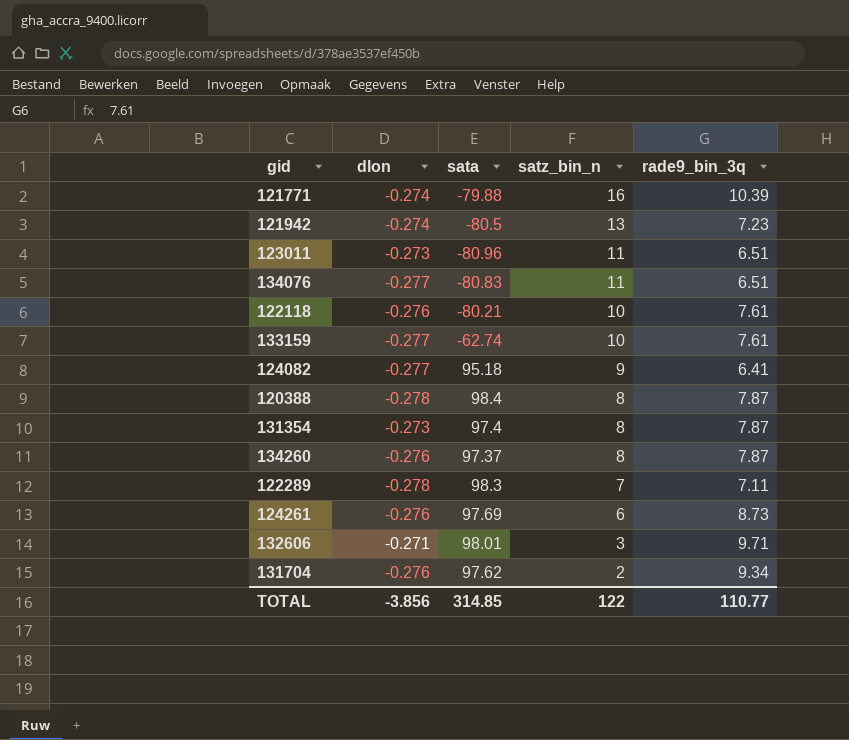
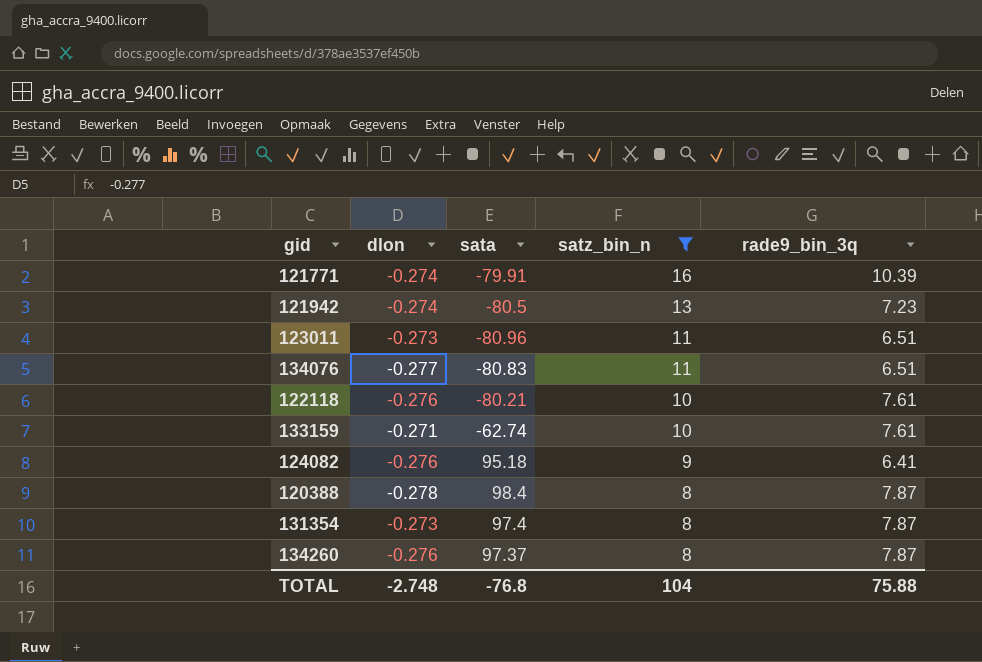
filter: none -> satz_bin_n >= 8
121771 | sata: -79.88 -> -79.91
133159 | dlon: -0.277 -> -0.271
124082 | dlon: -0.277 -> -0.276
TOTAL | dlon: -3.856 -> -2.748
TOTAL | sata: 314.85 -> -76.8
TOTAL | satz_bin_n: 122 -> 104
TOTAL | rade9_bin_3q: 110.77 -> 75.88

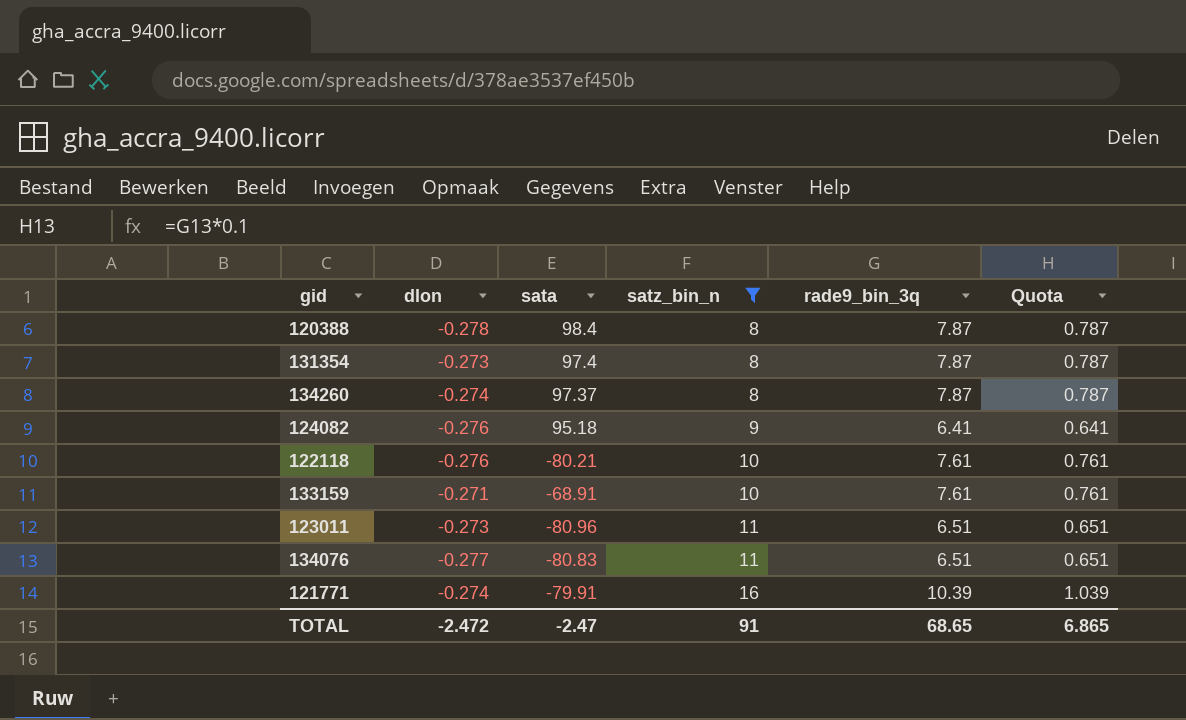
row order: satz_bin_n descending -> satz_bin_n ascending
column Quota | formula: none -> [rade9_bin_3q] * 0.1
row 121942: -0.274 | -80.5 | 13 | 7.23 -> none
134260 | dlon: -0.276 -> -0.274
133159 | sata: -62.74 -> -68.91
TOTAL | dlon: -2.748 -> -2.472
TOTAL | sata: -76.8 -> -2.47
TOTAL | satz_bin_n: 104 -> 91
TOTAL | rade9_bin_3q: 75.88 -> 68.65

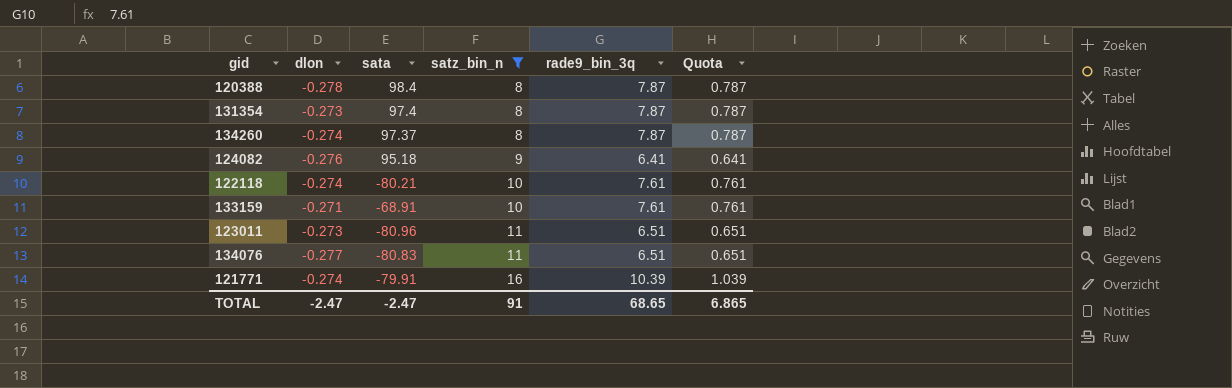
122118 | dlon: -0.276 -> -0.274
TOTAL | dlon: -2.472 -> -2.47

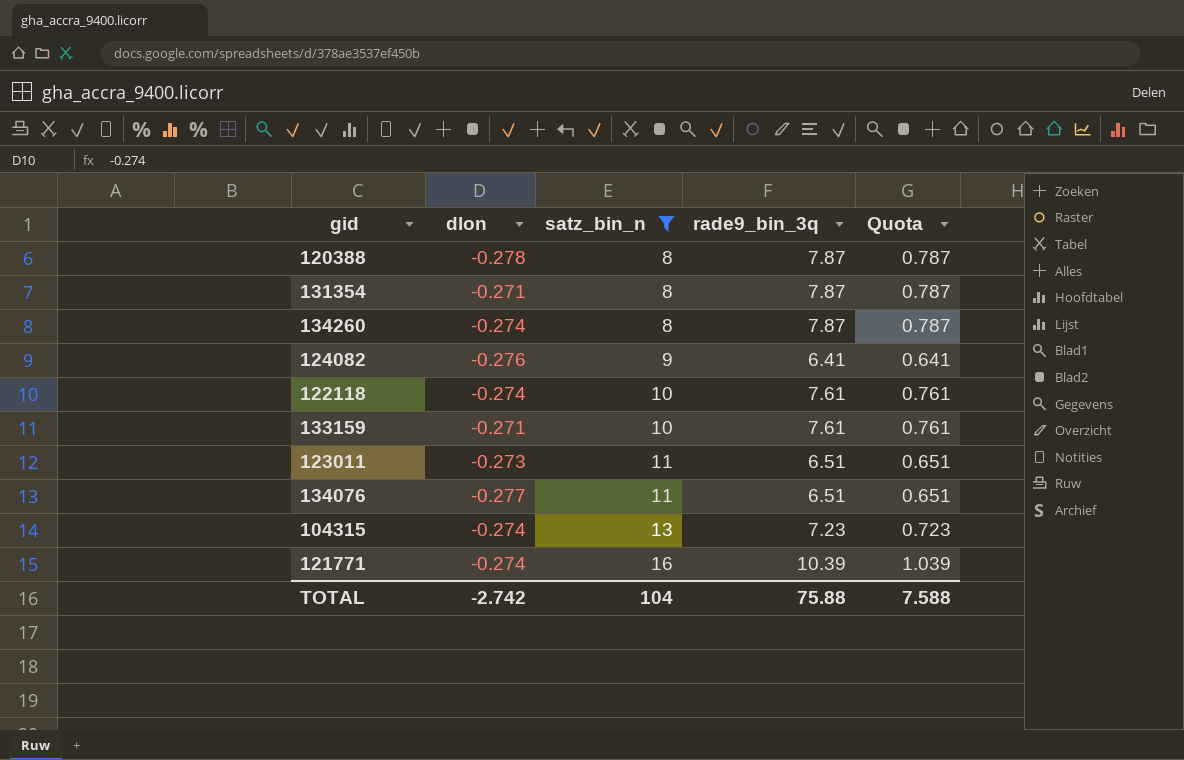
column sata | position: 3 -> none
131354 | dlon: -0.273 -> -0.271
row 104315: none -> -0.274 | 13 | 7.23 | 0.723
TOTAL | dlon: -2.47 -> -2.742
TOTAL | satz_bin_n: 91 -> 104
TOTAL | rade9_bin_3q: 68.65 -> 75.88
TOTAL | Quota: 6.865 -> 7.588

